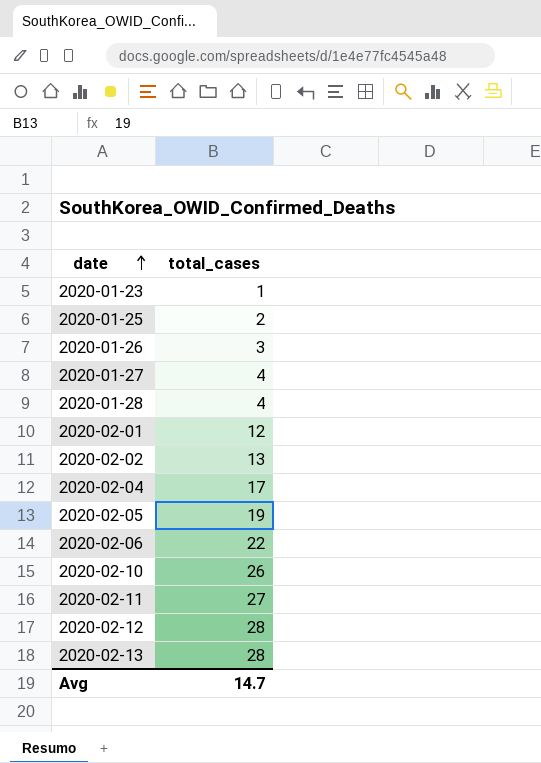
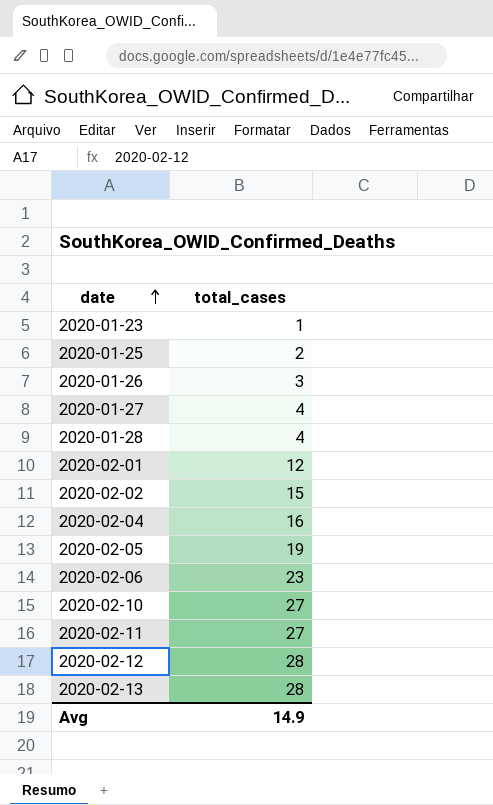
2020-02-02 | total_cases: 13 -> 15
2020-02-04 | total_cases: 17 -> 16
2020-02-06 | total_cases: 22 -> 23
2020-02-10 | total_cases: 26 -> 27
Avg | total_cases: 14.7 -> 14.9

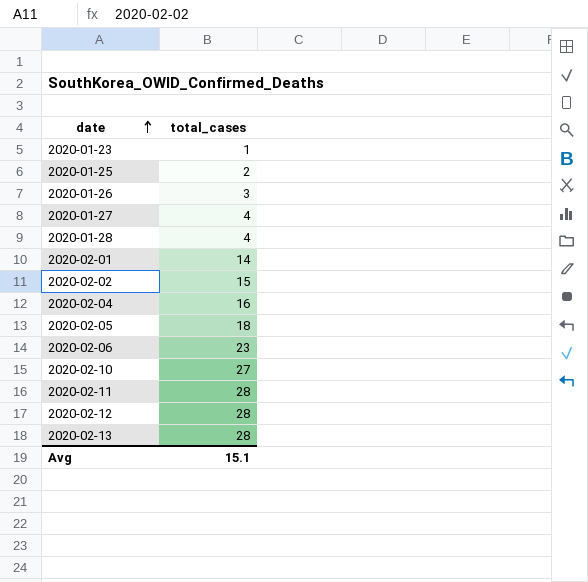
2020-02-01 | total_cases: 12 -> 14
2020-02-05 | total_cases: 19 -> 18
2020-02-11 | total_cases: 27 -> 28
Avg | total_cases: 14.9 -> 15.1

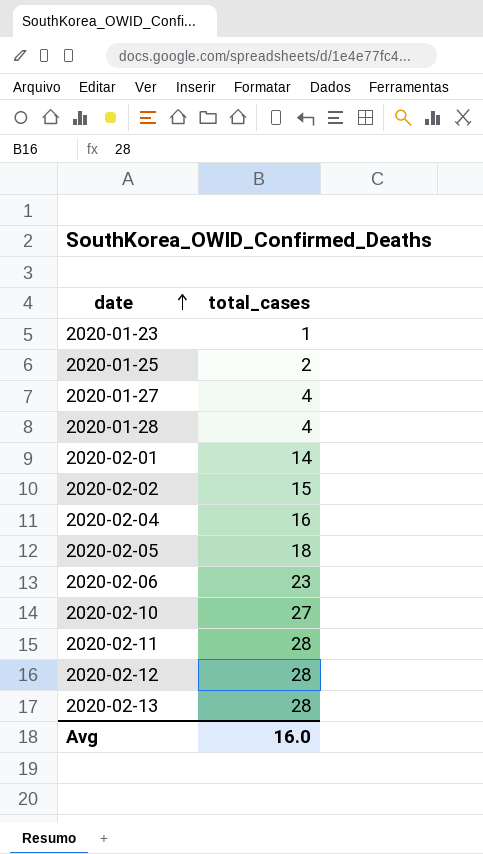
row 2020-01-26: 3 -> none
Avg | total_cases: 15.1 -> 16.0

